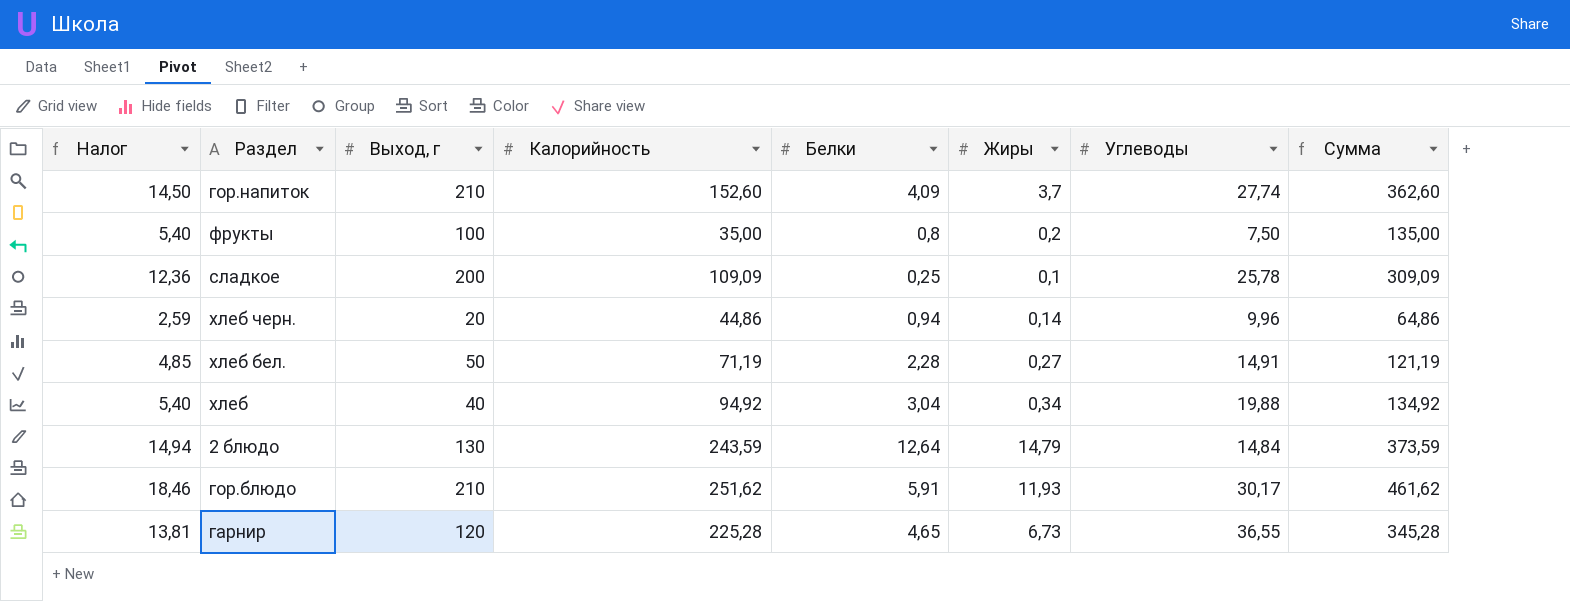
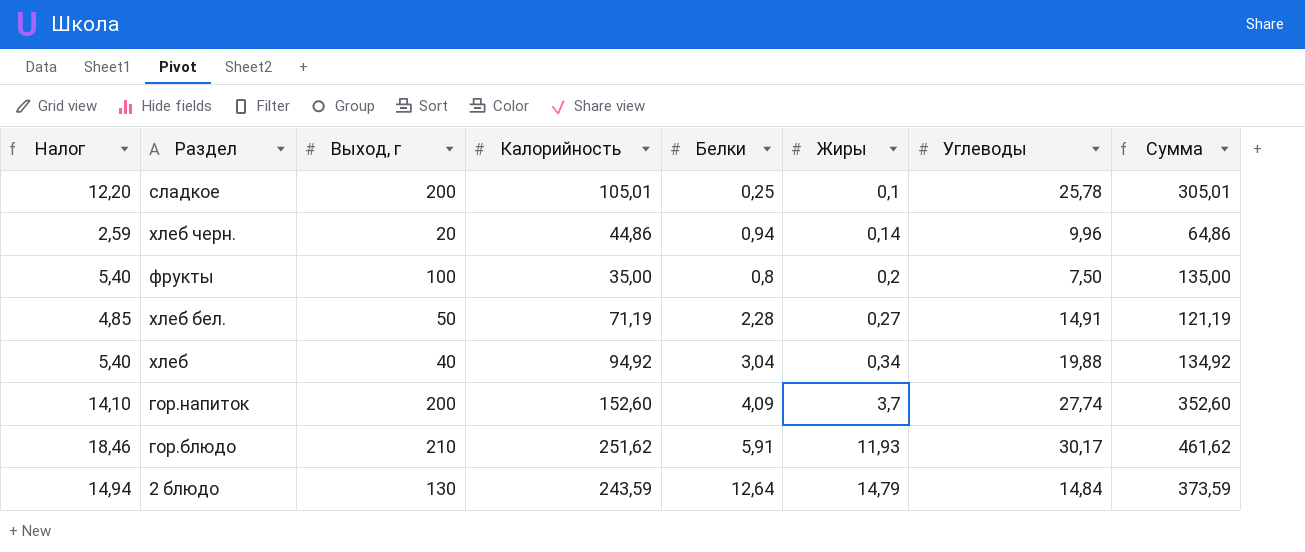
row order: none -> Жиры ascending
row гарнир: 13,81 | 120 | 225,28 | 4,65 | 6,73 | 36,55 | 345,28 -> none
сладкое | Налог: 12,36 -> 12,20
сладкое | Калорийность: 109,09 -> 105,01
сладкое | Сумма: 309,09 -> 305,01
гор.напиток | Налог: 14,50 -> 14,10
гор.напиток | Выход, г: 210 -> 200
гор.напиток | Сумма: 362,60 -> 352,60

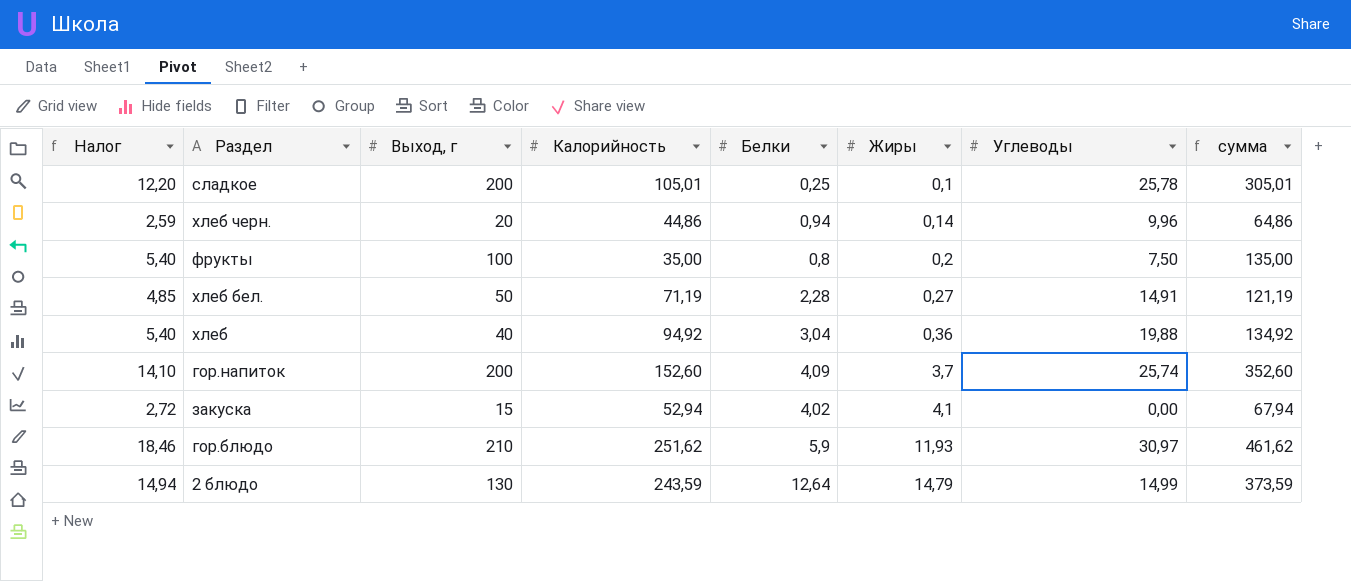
column name: Сумма -> сумма
хлеб | Жиры: 0,34 -> 0,36
гор.напиток | Углеводы: 27,74 -> 25,74
row закуска: none -> 2,72 | 15 | 52,94 | 4,02 | 4,1 | 0,00 | 67,94
гор.блюдо | Белки: 5,91 -> 5,9
гор.блюдо | Углеводы: 30,17 -> 30,97
2 блюдо | Углеводы: 14,84 -> 14,99

